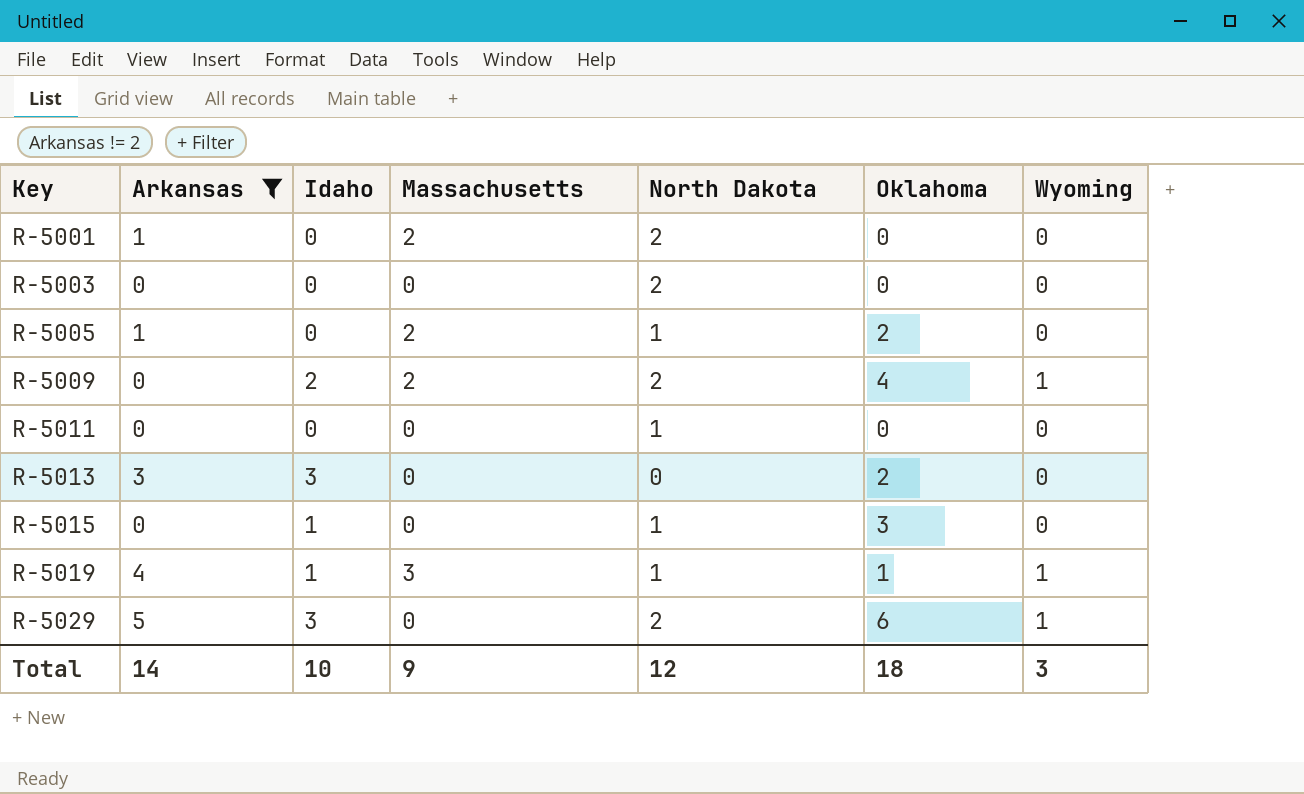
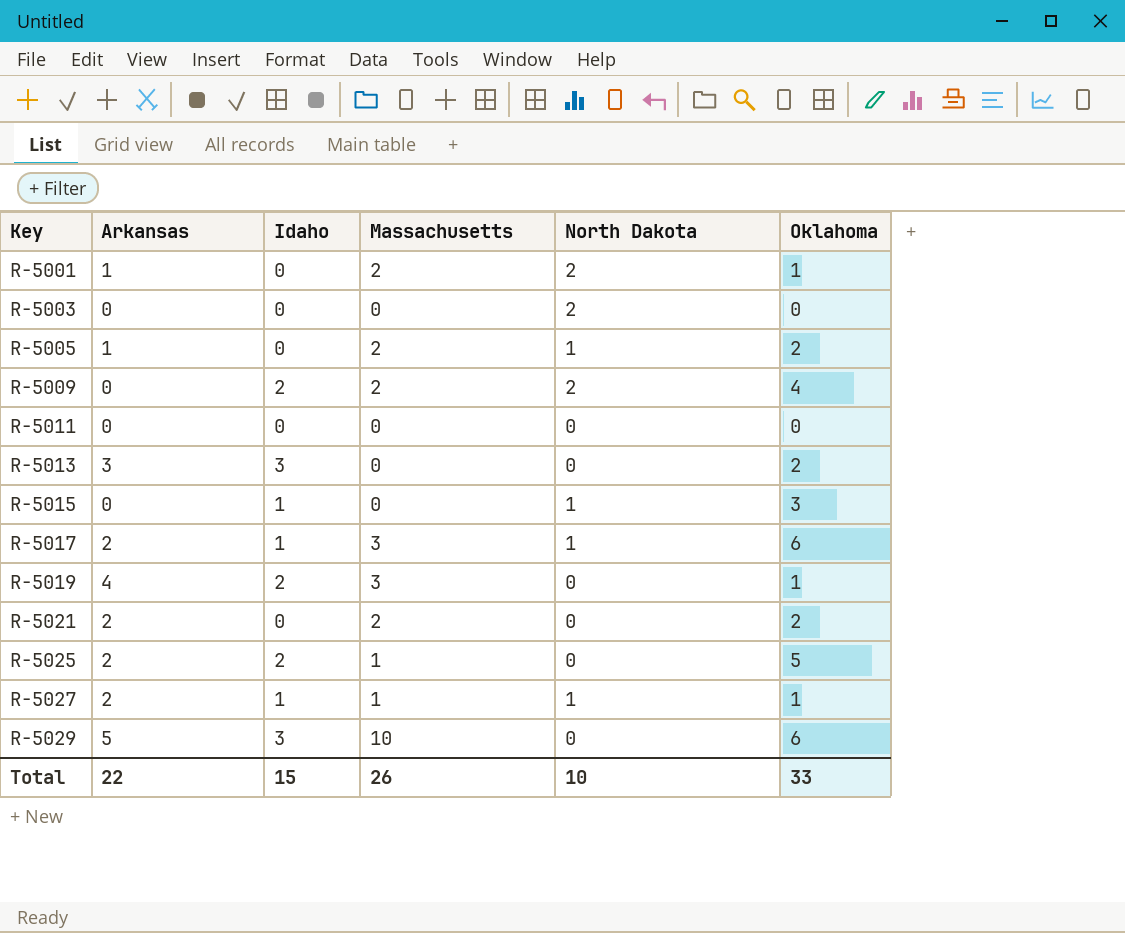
filter: Arkansas != 2 -> none
column Wyoming | position: 7 -> none
R-5001 | Oklahoma: 0 -> 1
R-5011 | North Dakota: 1 -> 0
R-5019 | Idaho: 1 -> 2
R-5019 | North Dakota: 1 -> 0
R-5029 | Massachusetts: 0 -> 10
R-5029 | North Dakota: 2 -> 0
Total | Arkansas: 14 -> 22
Total | Idaho: 10 -> 15
Total | Massachusetts: 9 -> 26
Total | North Dakota: 12 -> 10
Total | Oklahoma: 18 -> 33

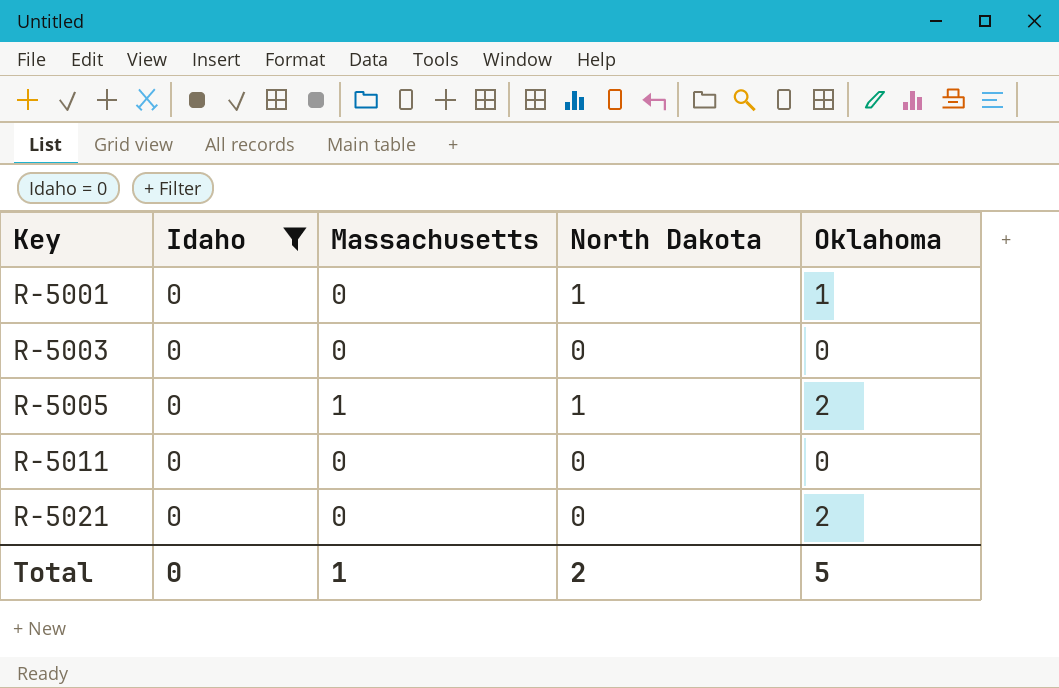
filter: none -> Idaho = 0
column Arkansas | position: 2 -> none
R-5001 | Massachusetts: 2 -> 0
R-5001 | North Dakota: 2 -> 1
R-5003 | North Dakota: 2 -> 0
R-5005 | Massachusetts: 2 -> 1
R-5021 | Massachusetts: 2 -> 0
Total | Idaho: 15 -> 0
Total | Massachusetts: 26 -> 1
Total | North Dakota: 10 -> 2
Total | Oklahoma: 33 -> 5

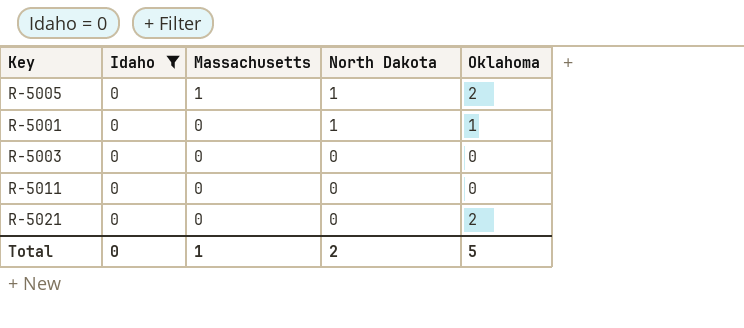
row order: Key ascending -> Massachusetts descending

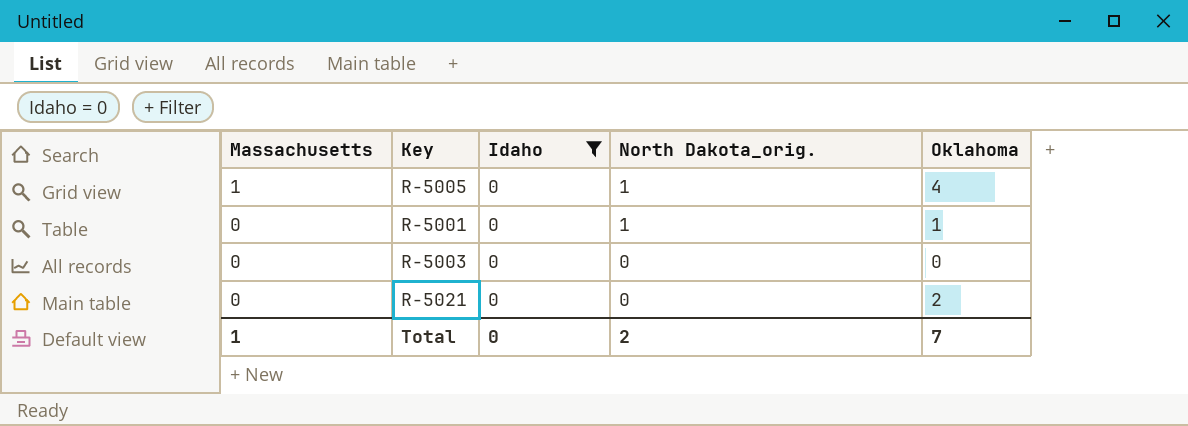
column Massachusetts | position: 3 -> 1
column name: North Dakota -> North Dakota_orig.
row R-5011: 0 | 0 | 0 | 0 -> none
R-5005 | Oklahoma: 2 -> 4
Total | Oklahoma: 5 -> 7

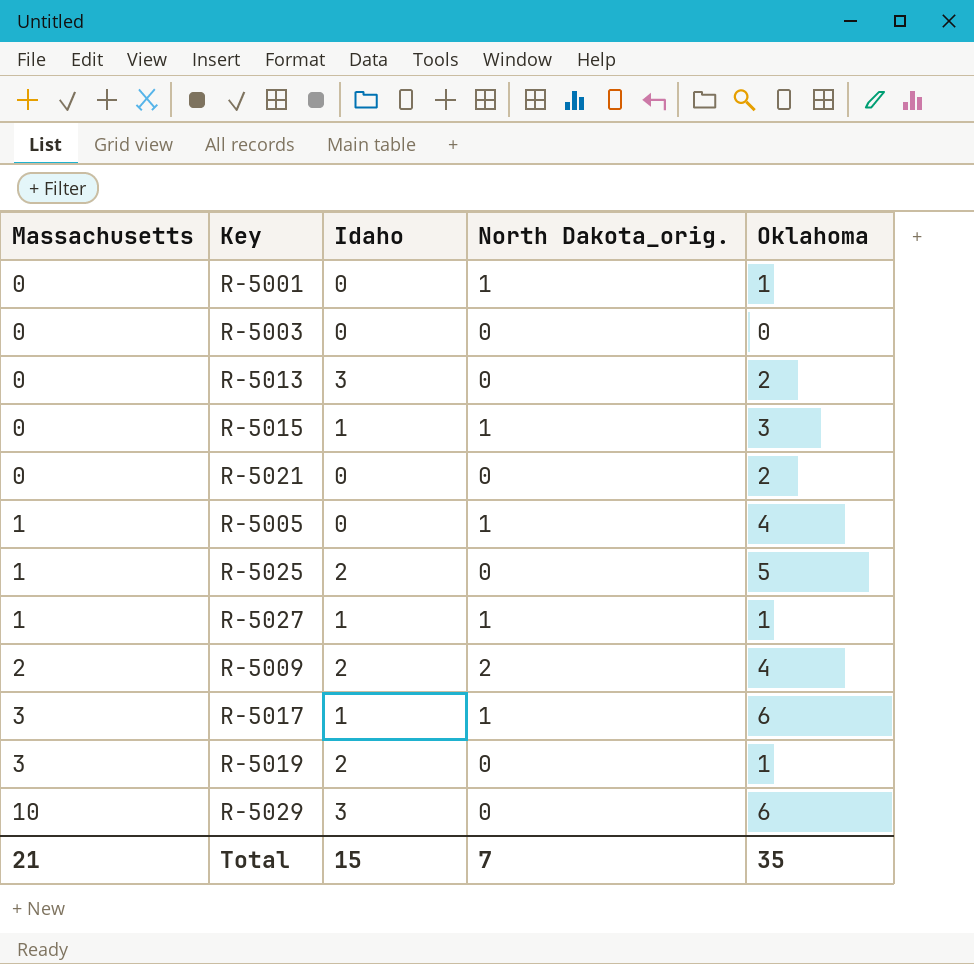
filter: Idaho = 0 -> none
row order: Massachusetts descending -> Massachusetts ascending
Total | Massachusetts: 1 -> 21
Total | Idaho: 0 -> 15
Total | North Dakota_orig.: 2 -> 7
Total | Oklahoma: 7 -> 35

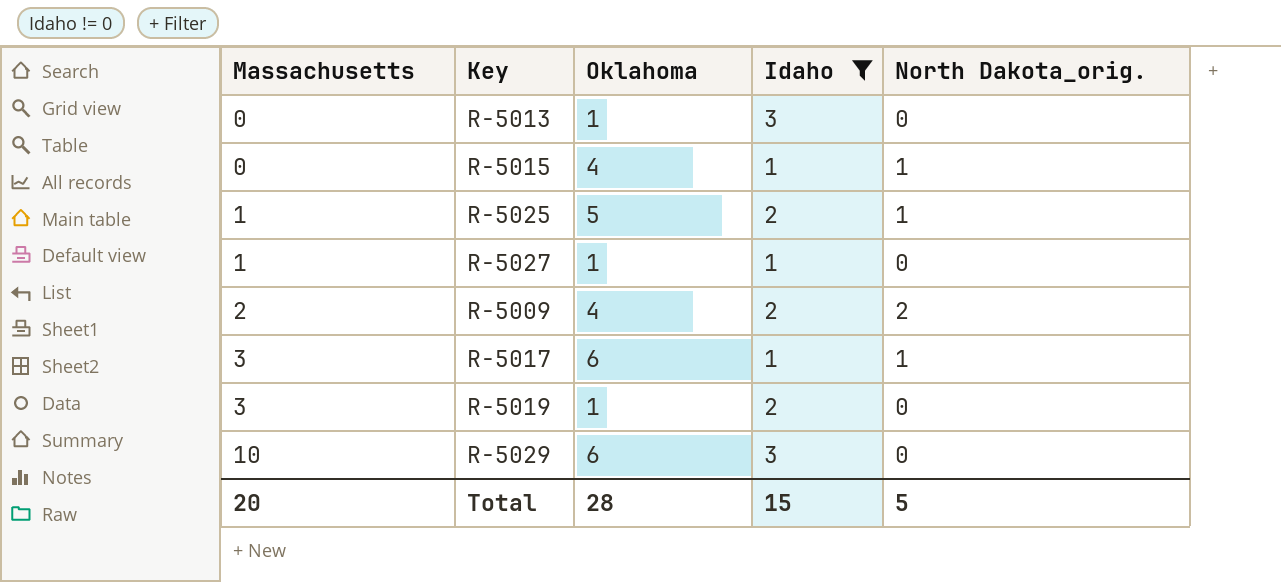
filter: none -> Idaho != 0
column Oklahoma | position: 5 -> 3
R-5013 | Oklahoma: 2 -> 1
R-5015 | Oklahoma: 3 -> 4
R-5025 | North Dakota_orig.: 0 -> 1
R-5027 | North Dakota_orig.: 1 -> 0
Total | Massachusetts: 21 -> 20
Total | Oklahoma: 35 -> 28
Total | North Dakota_orig.: 7 -> 5

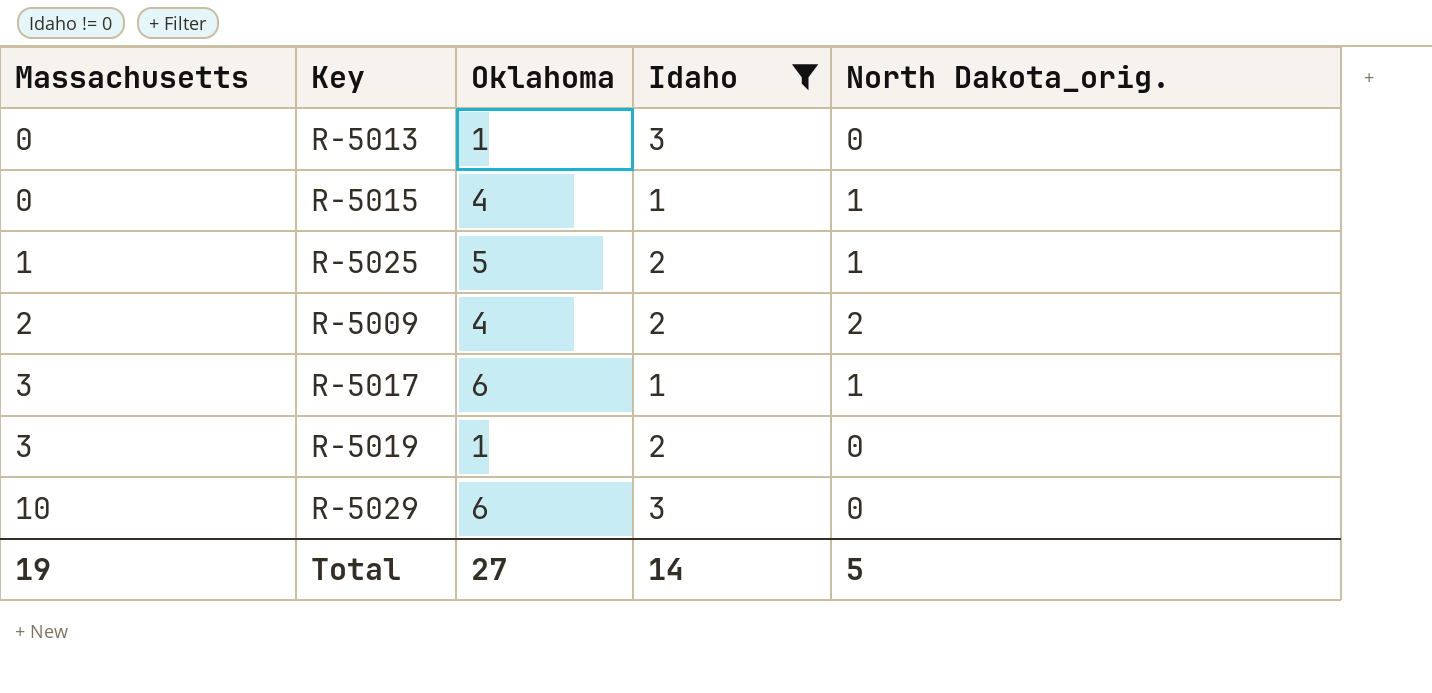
row R-5027: 1 | 1 | 1 | 0 -> none
Total | Massachusetts: 20 -> 19
Total | Oklahoma: 28 -> 27
Total | Idaho: 15 -> 14

